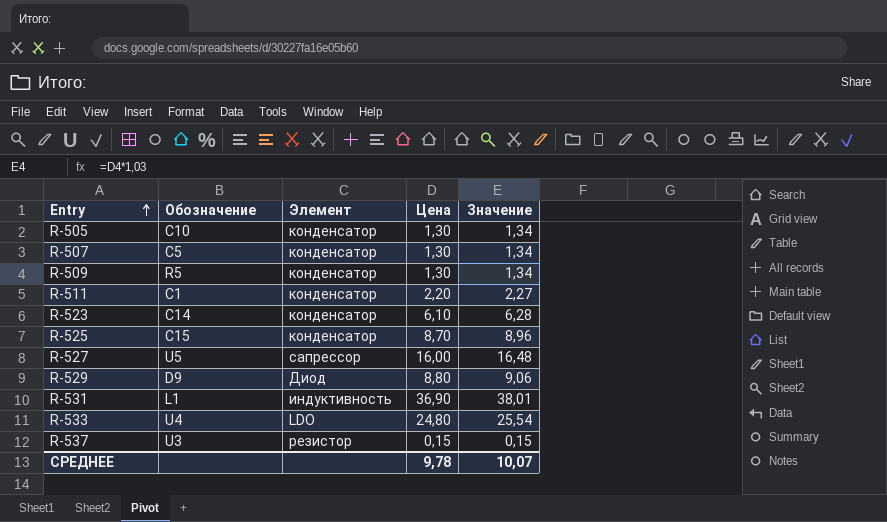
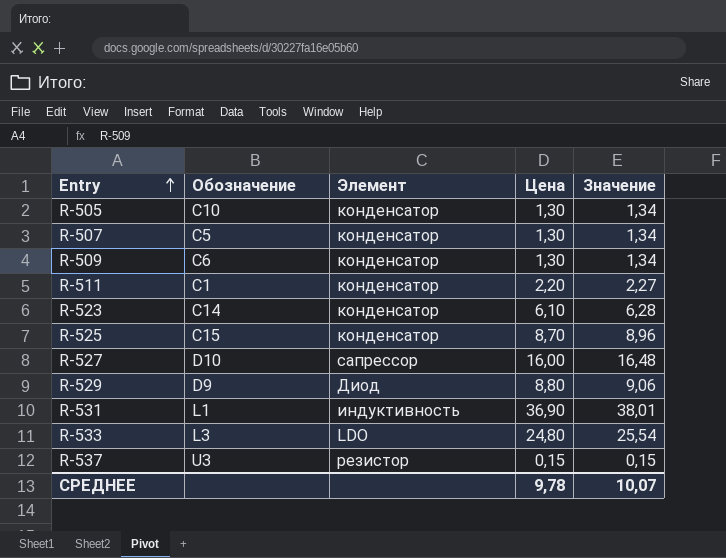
R-509 | Обозначение: R5 -> C6
R-527 | Обозначение: U5 -> D10
R-533 | Обозначение: U4 -> L3

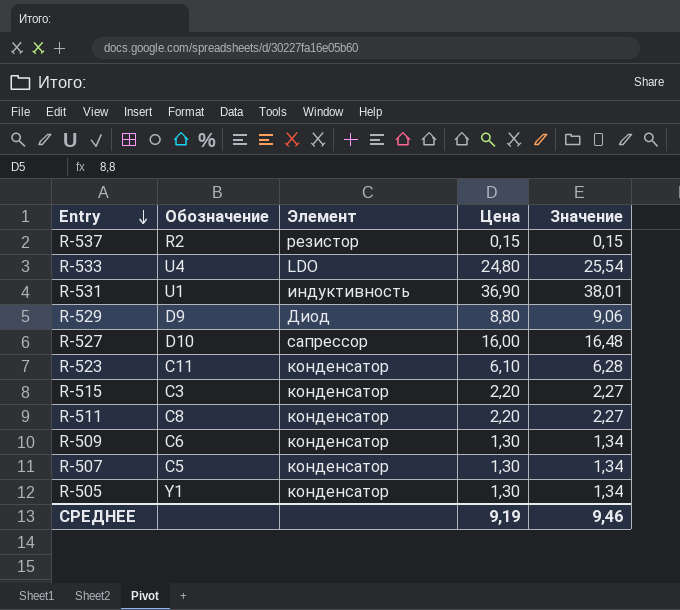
row order: Entry ascending -> Entry descending
row R-525: C15 | конденсатор | 8,70 | 8,96 -> none
R-537 | Обозначение: U3 -> R2
R-533 | Обозначение: L3 -> U4
R-531 | Обозначение: L1 -> U1
R-523 | Обозначение: C14 -> C11
row R-515: none -> C3 | конденсатор | 2,20 | 2,27
R-511 | Обозначение: C1 -> C8
R-505 | Обозначение: C10 -> Y1
СРЕДНЕЕ | Цена: 9,78 -> 9,19
СРЕДНЕЕ | Значение: 10,07 -> 9,46

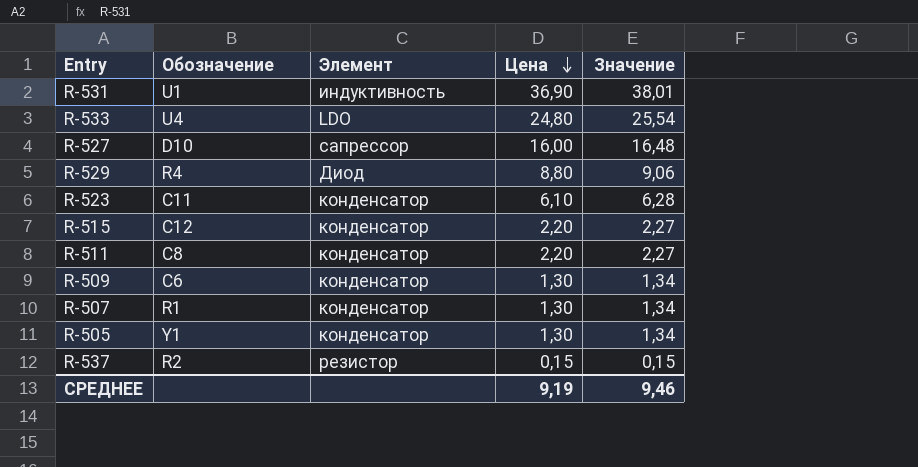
row order: Entry descending -> Цена descending
R-529 | Обозначение: D9 -> R4
R-515 | Обозначение: C3 -> C12
R-507 | Обозначение: C5 -> R1

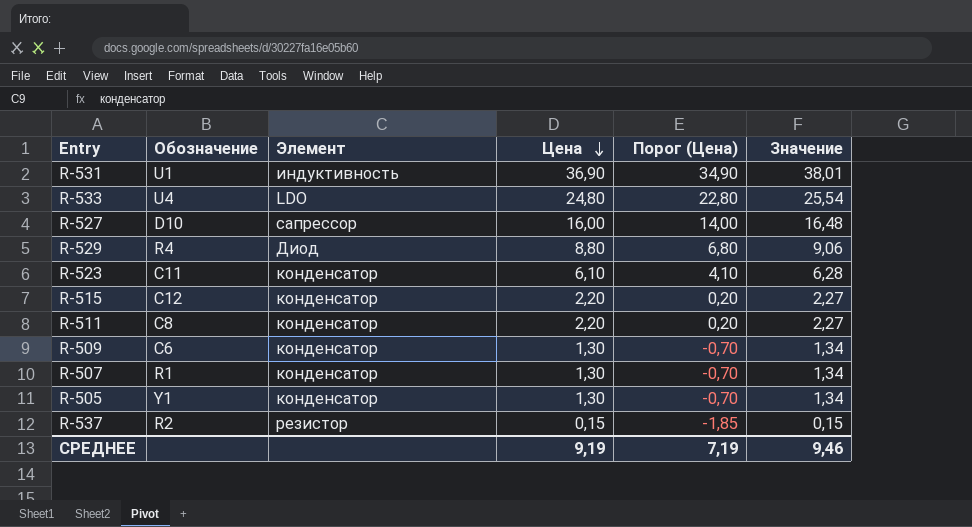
column Порог (Цена) | formula: none -> [Цена] - 2

